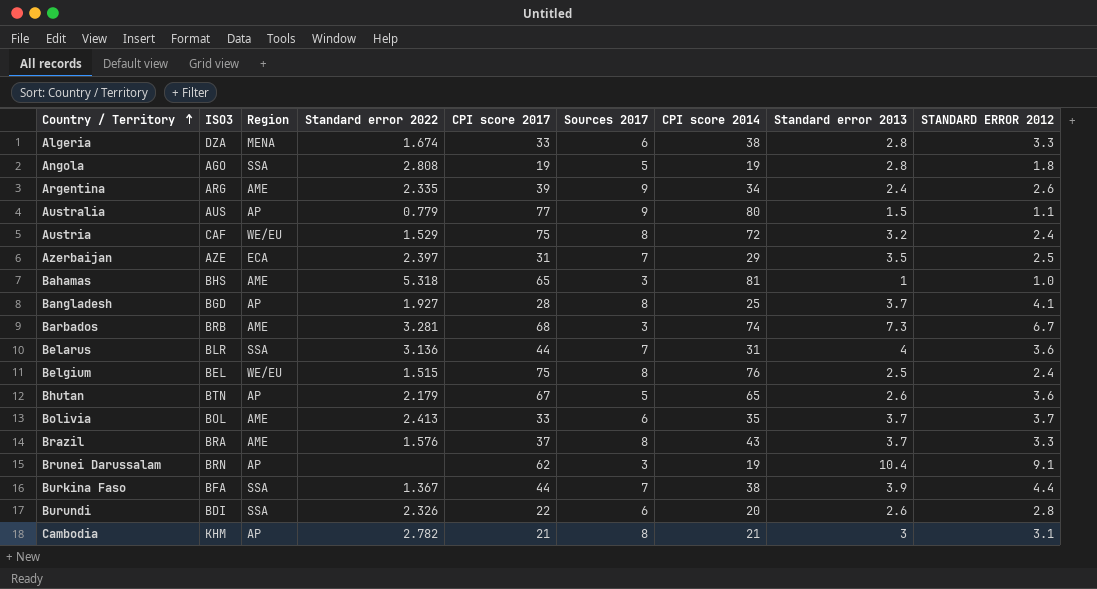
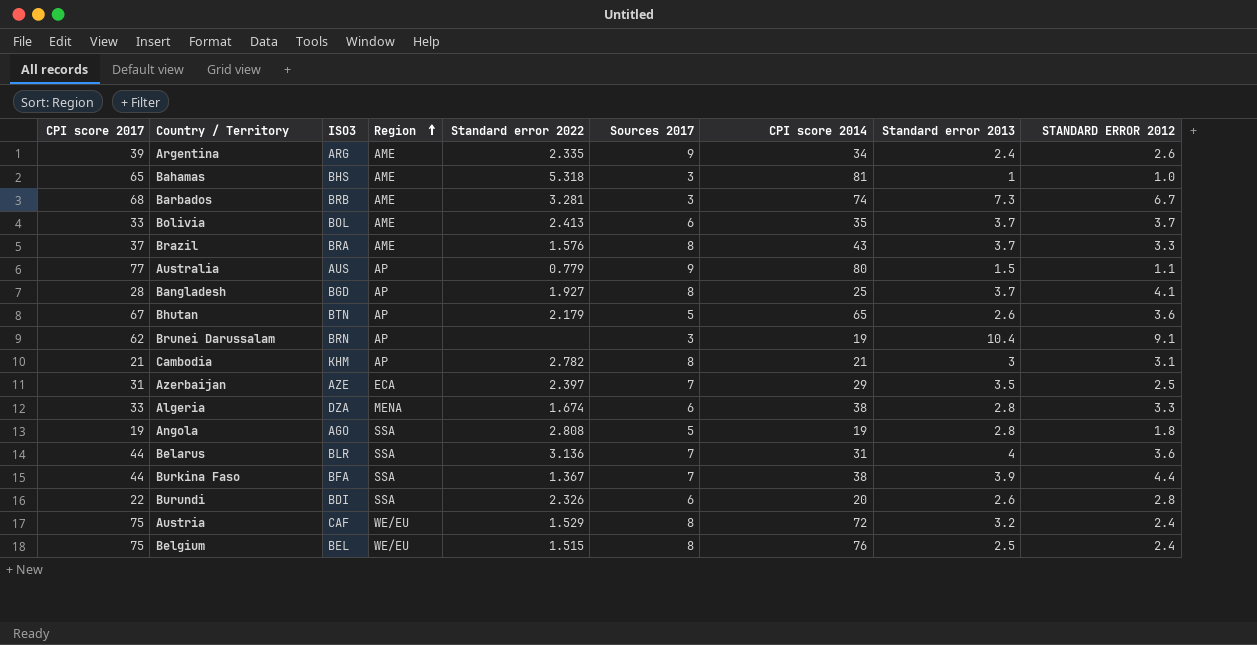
row order: Country / Territory ascending -> Region ascending
column CPI score 2017 | position: 5 -> 1

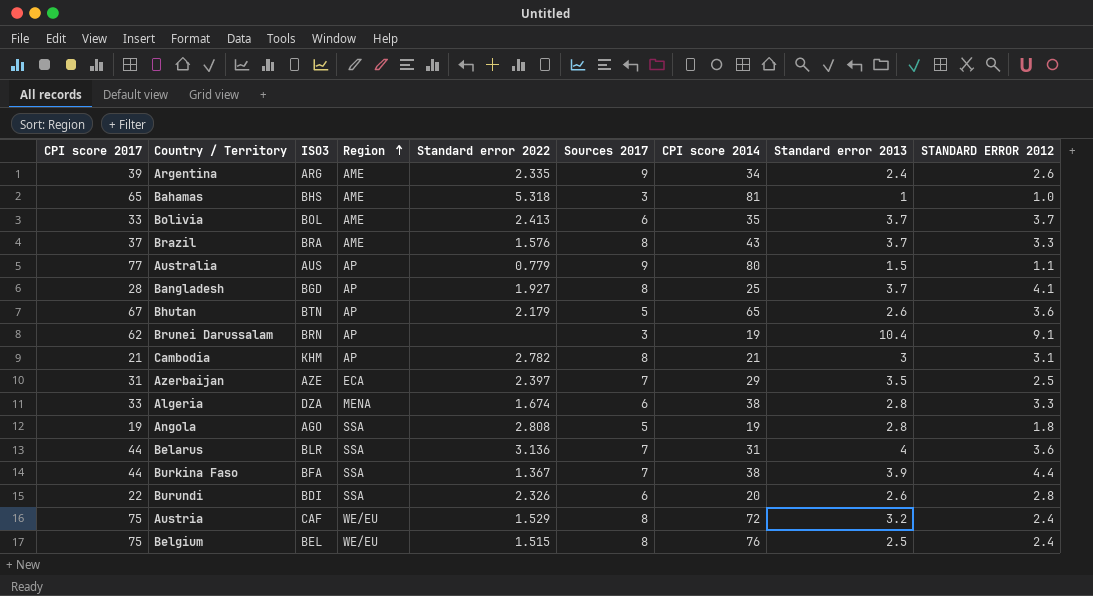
row Barbados: 68 | BRB | AME | 3.281 | 3 | 74 | 7.3 | 6.7 -> none

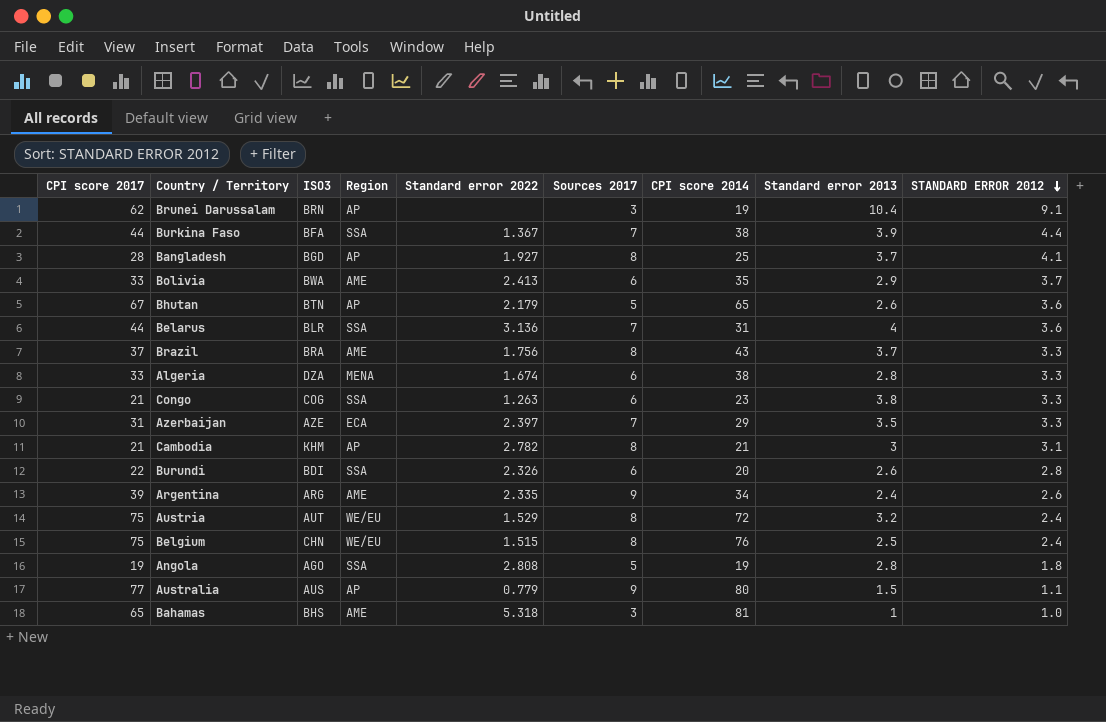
row order: Region ascending -> STANDARD ERROR 2012 descending
Bolivia | ISO3: BOL -> BWA
Bolivia | Standard error 2013: 3.7 -> 2.9
Brazil | Standard error 2022: 1.576 -> 1.756
row Congo: none -> 21 | COG | SSA | 1.263 | 6 | 23 | 3.8 | 3.3
Azerbaijan | STANDARD ERROR 2012: 2.5 -> 3.3
Austria | ISO3: CAF -> AUT
Belgium | ISO3: BEL -> CHN

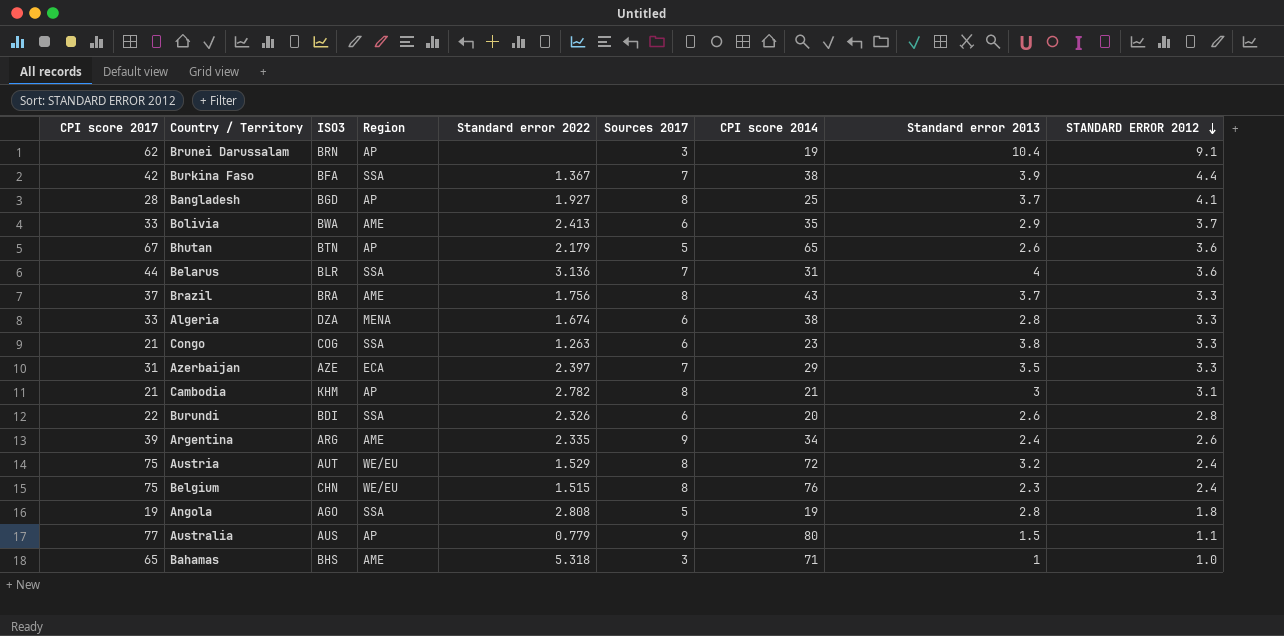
Burkina Faso | CPI score 2017: 44 -> 42
Belgium | Standard error 2013: 2.5 -> 2.3
Bahamas | CPI score 2014: 81 -> 71

